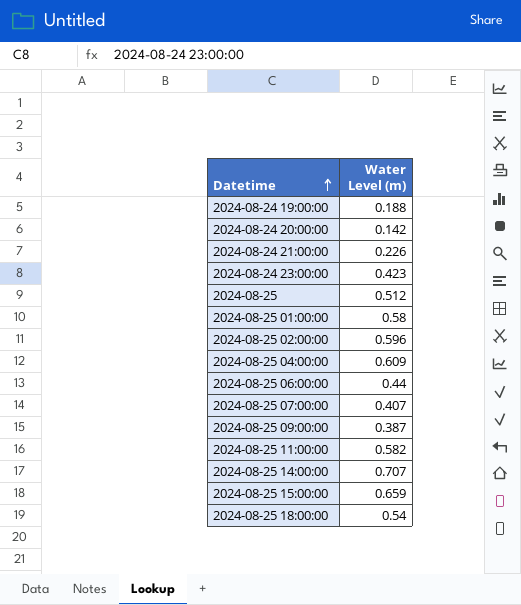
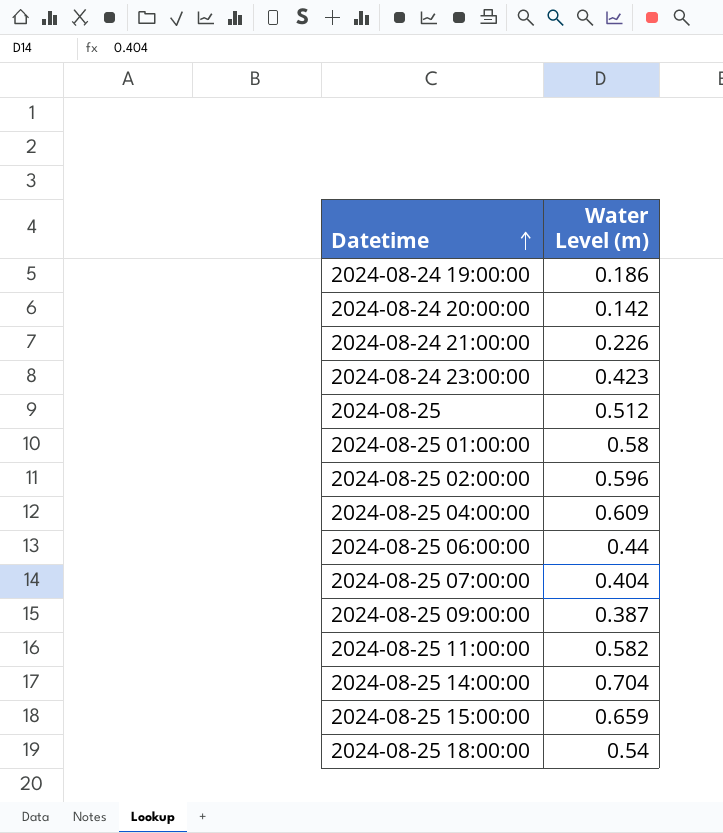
2024-08-24 19:00:00 | Water Level (m): 0.188 -> 0.186
2024-08-25 07:00:00 | Water Level (m): 0.407 -> 0.404
2024-08-25 14:00:00 | Water Level (m): 0.707 -> 0.704

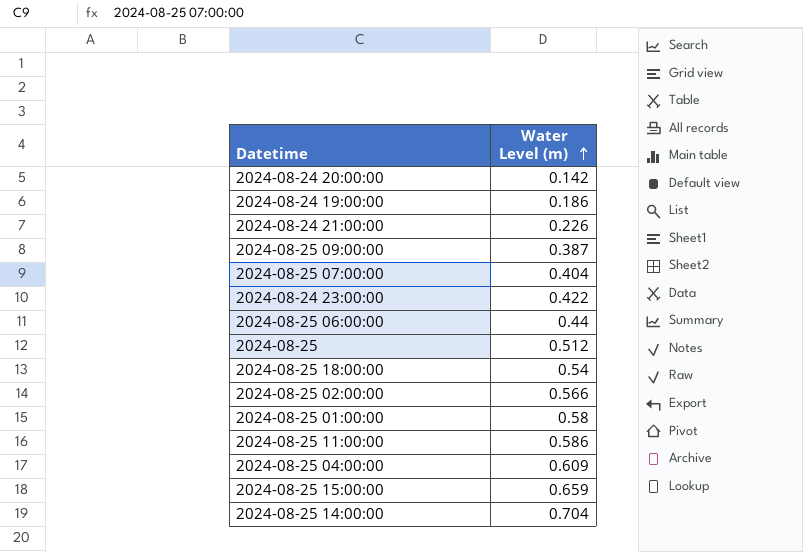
row order: Datetime ascending -> Water Level (m) ascending
2024-08-24 23:00:00 | Water Level (m): 0.423 -> 0.422
2024-08-25 02:00:00 | Water Level (m): 0.596 -> 0.566
2024-08-25 11:00:00 | Water Level (m): 0.582 -> 0.586

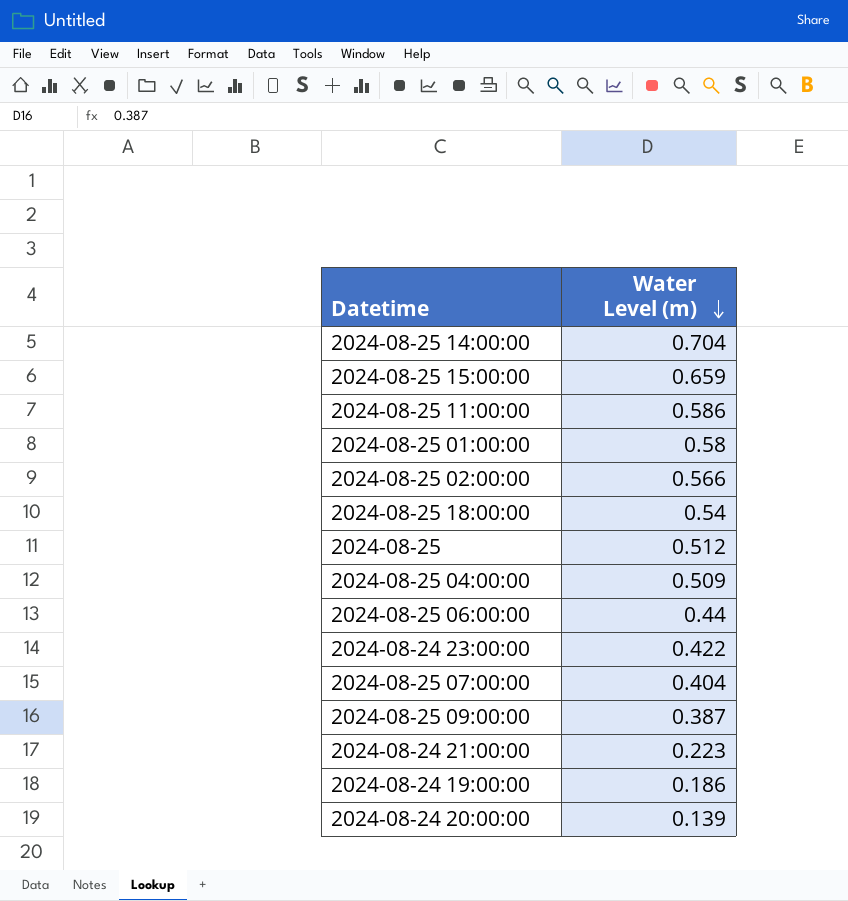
row order: Water Level (m) ascending -> Water Level (m) descending
2024-08-25 04:00:00 | Water Level (m): 0.609 -> 0.509
2024-08-24 21:00:00 | Water Level (m): 0.226 -> 0.223
2024-08-24 20:00:00 | Water Level (m): 0.142 -> 0.139

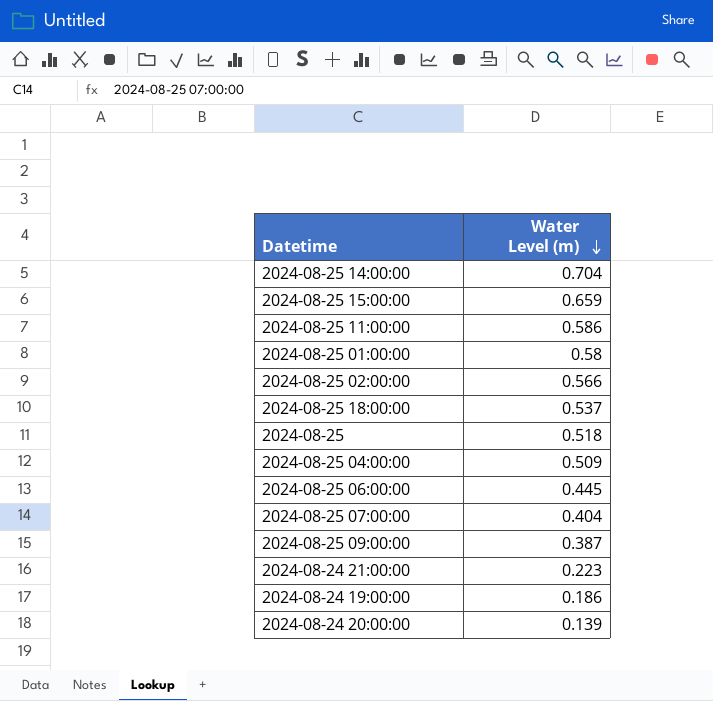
row 2024-08-24 23:00:00: 0.422 -> none
2024-08-25 18:00:00 | Water Level (m): 0.54 -> 0.537
2024-08-25 | Water Level (m): 0.512 -> 0.518
2024-08-25 06:00:00 | Water Level (m): 0.44 -> 0.445

